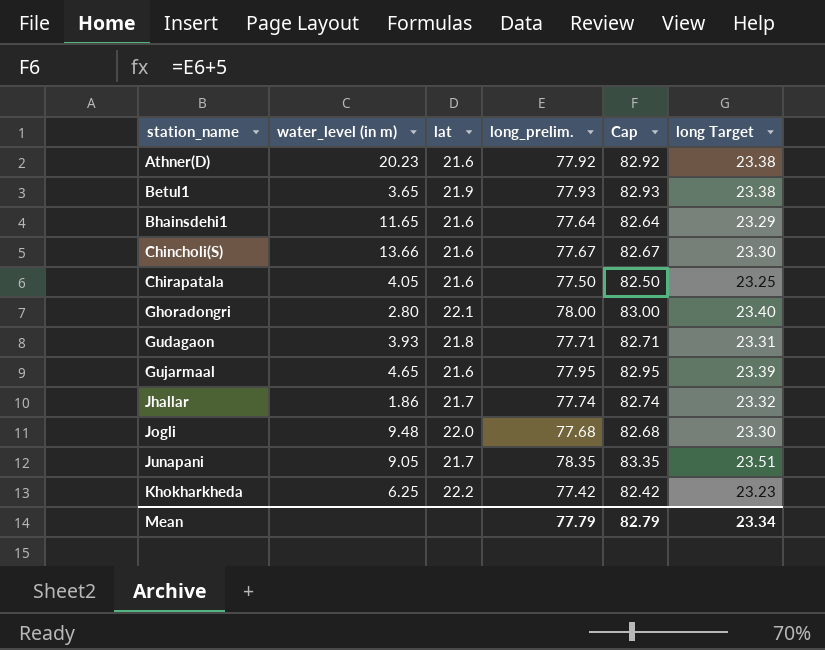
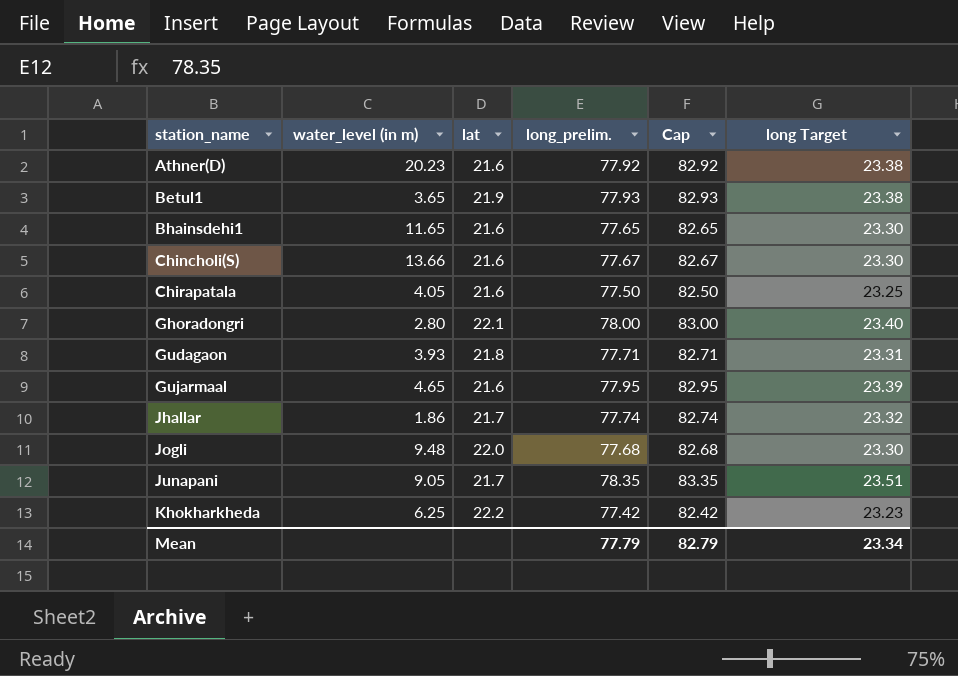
Bhainsdehi1 | long_prelim.: 77.64 -> 77.65
Bhainsdehi1 | Cap: 82.64 -> 82.65
Bhainsdehi1 | long Target: 23.29 -> 23.30

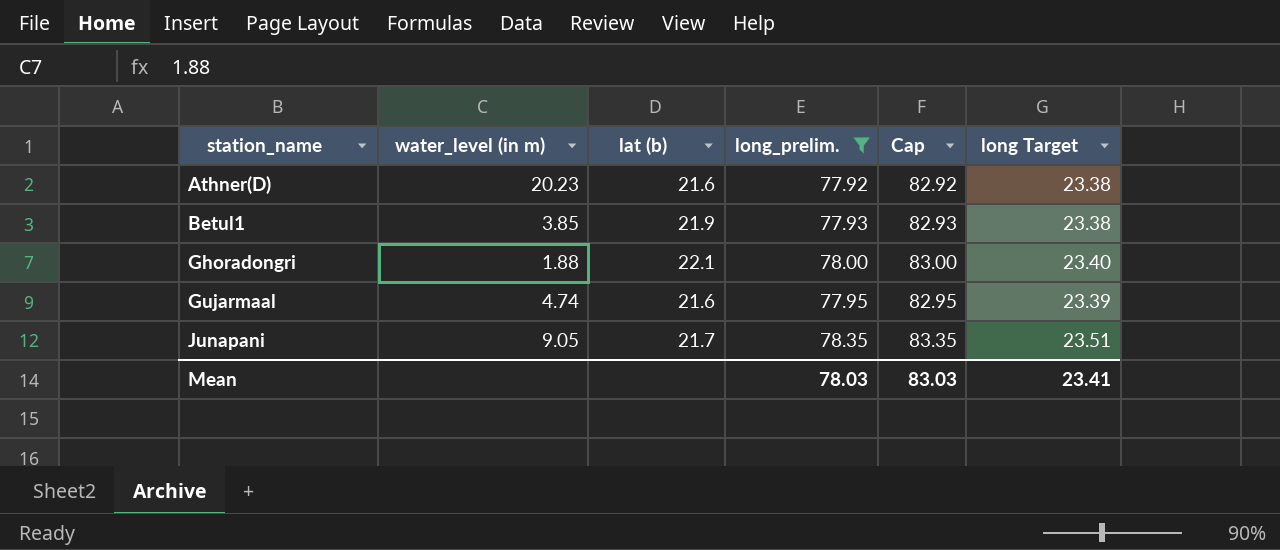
filter: none -> long_prelim. >= 77.92
column name: lat -> lat (b)
Betul1 | water_level (in m): 3.65 -> 3.85
Ghoradongri | water_level (in m): 2.80 -> 1.88
Gujarmaal | water_level (in m): 4.65 -> 4.74
Mean | long_prelim.: 77.79 -> 78.03
Mean | Cap: 82.79 -> 83.03
Mean | long Target: 23.34 -> 23.41

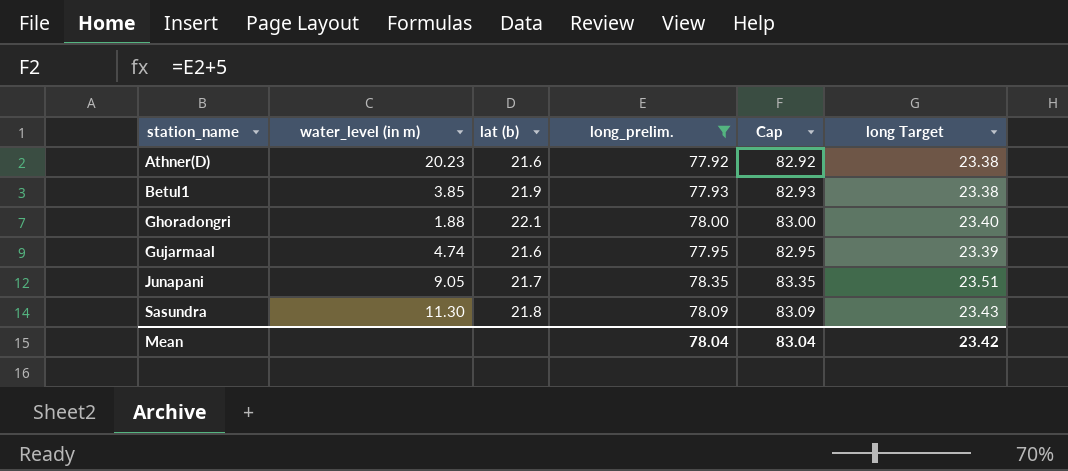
row Sasundra: none -> 11.30 | 21.8 | 78.09 | 83.09 | 23.43
Mean | long_prelim.: 78.03 -> 78.04
Mean | Cap: 83.03 -> 83.04
Mean | long Target: 23.41 -> 23.42

